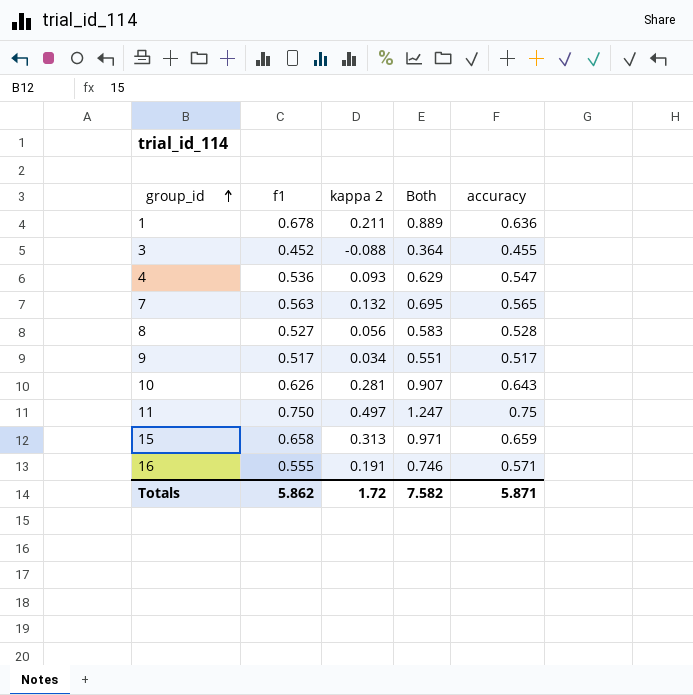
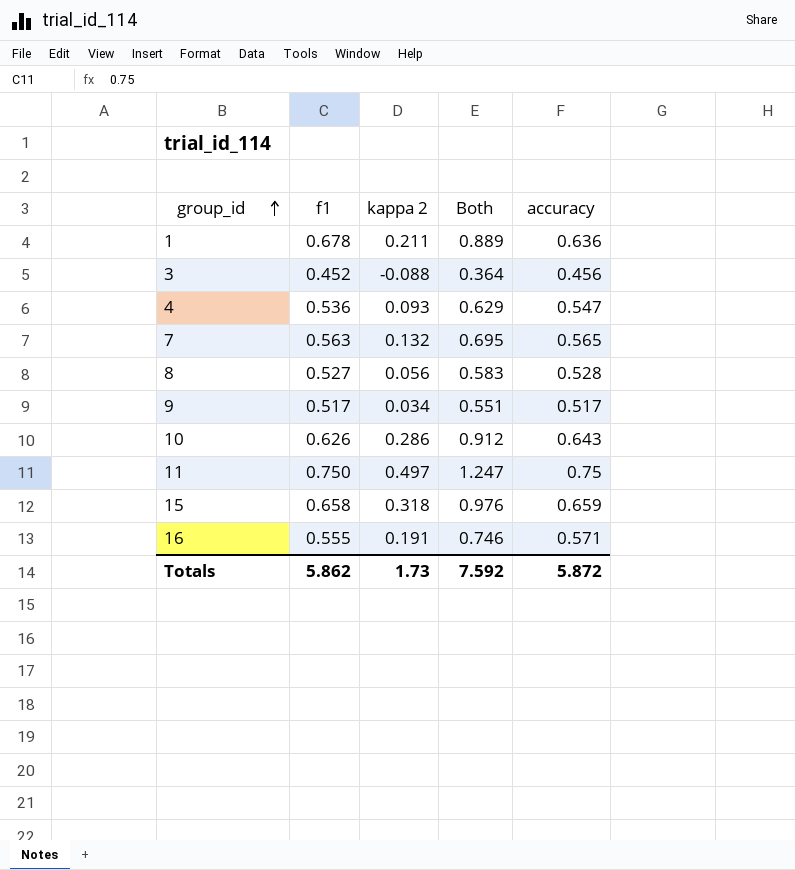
3 | accuracy: 0.455 -> 0.456
10 | kappa 2: 0.281 -> 0.286
10 | Both: 0.907 -> 0.912
15 | kappa 2: 0.313 -> 0.318
15 | Both: 0.971 -> 0.976
Totals | kappa 2: 1.72 -> 1.73
Totals | Both: 7.582 -> 7.592
Totals | accuracy: 5.871 -> 5.872

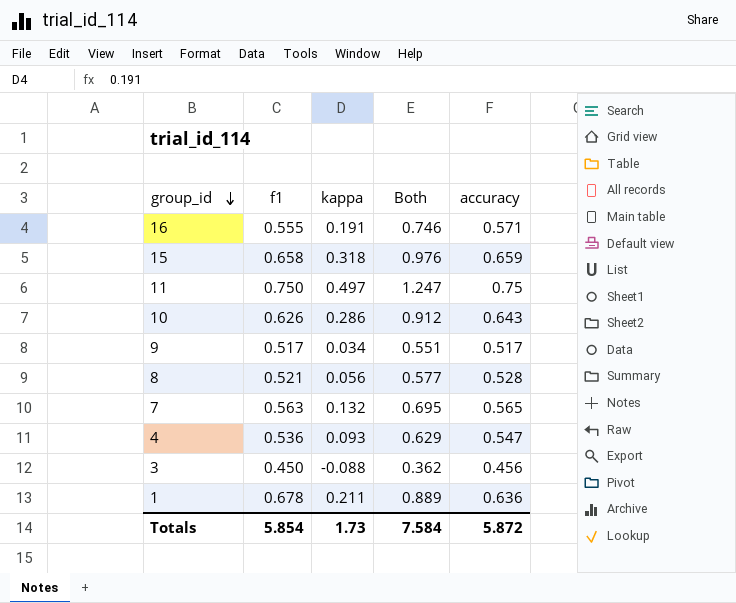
row order: group_id ascending -> group_id descending
column name: kappa 2 -> kappa
8 | f1: 0.527 -> 0.521
8 | Both: 0.583 -> 0.577
3 | f1: 0.452 -> 0.450
3 | Both: 0.364 -> 0.362
Totals | f1: 5.862 -> 5.854
Totals | Both: 7.592 -> 7.584

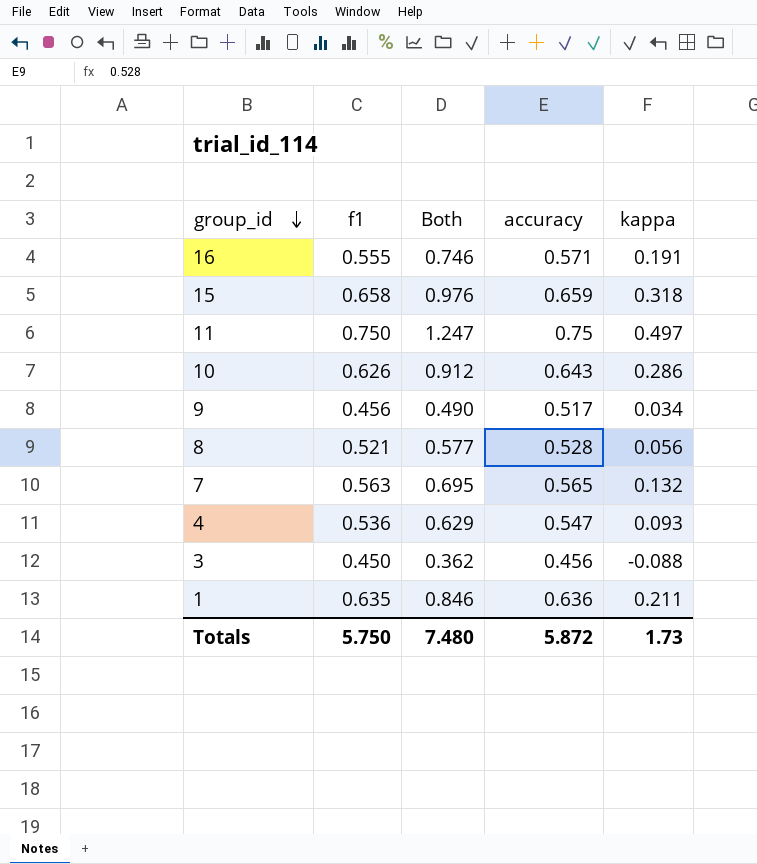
column kappa | position: 3 -> 5
9 | f1: 0.517 -> 0.456
9 | Both: 0.551 -> 0.490
1 | f1: 0.678 -> 0.635
1 | Both: 0.889 -> 0.846
Totals | f1: 5.854 -> 5.750
Totals | Both: 7.584 -> 7.480

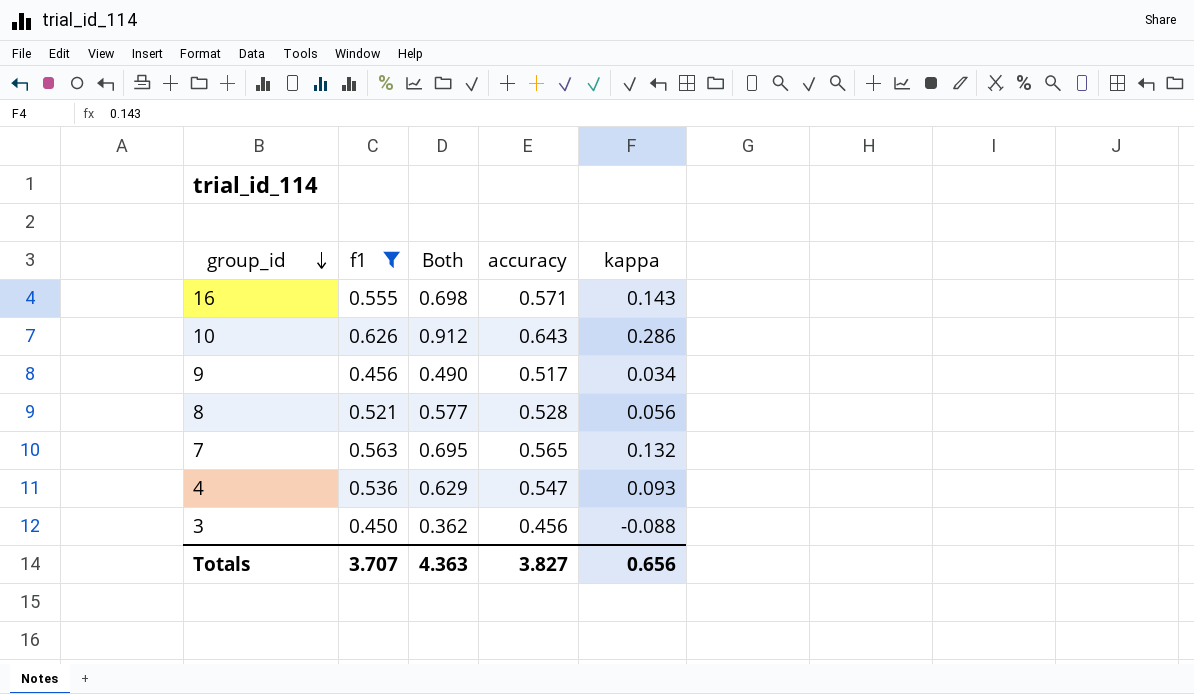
filter: none -> f1 <= 0.626
16 | Both: 0.746 -> 0.698
16 | kappa: 0.191 -> 0.143
Totals | f1: 5.750 -> 3.707
Totals | Both: 7.480 -> 4.363
Totals | accuracy: 5.872 -> 3.827
Totals | kappa: 1.73 -> 0.656

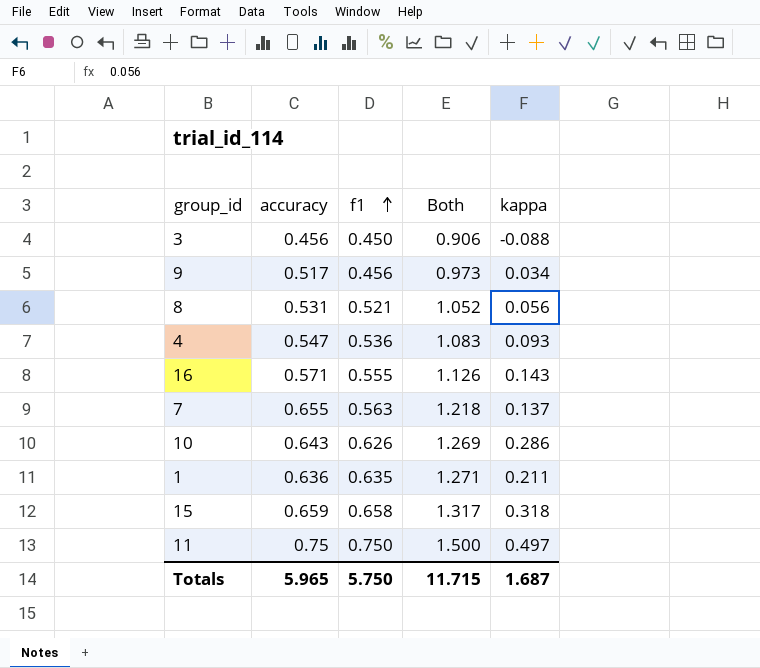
filter: f1 <= 0.626 -> none
row order: group_id descending -> f1 ascending
column accuracy | position: 4 -> 2
column Both | formula: [f1] + [kappa] -> [accuracy] + [f1]
8 | accuracy: 0.528 -> 0.531
7 | accuracy: 0.565 -> 0.655
7 | kappa: 0.132 -> 0.137
Totals | accuracy: 3.827 -> 5.965
Totals | f1: 3.707 -> 5.750
Totals | Both: 4.363 -> 11.715
Totals | kappa: 0.656 -> 1.687

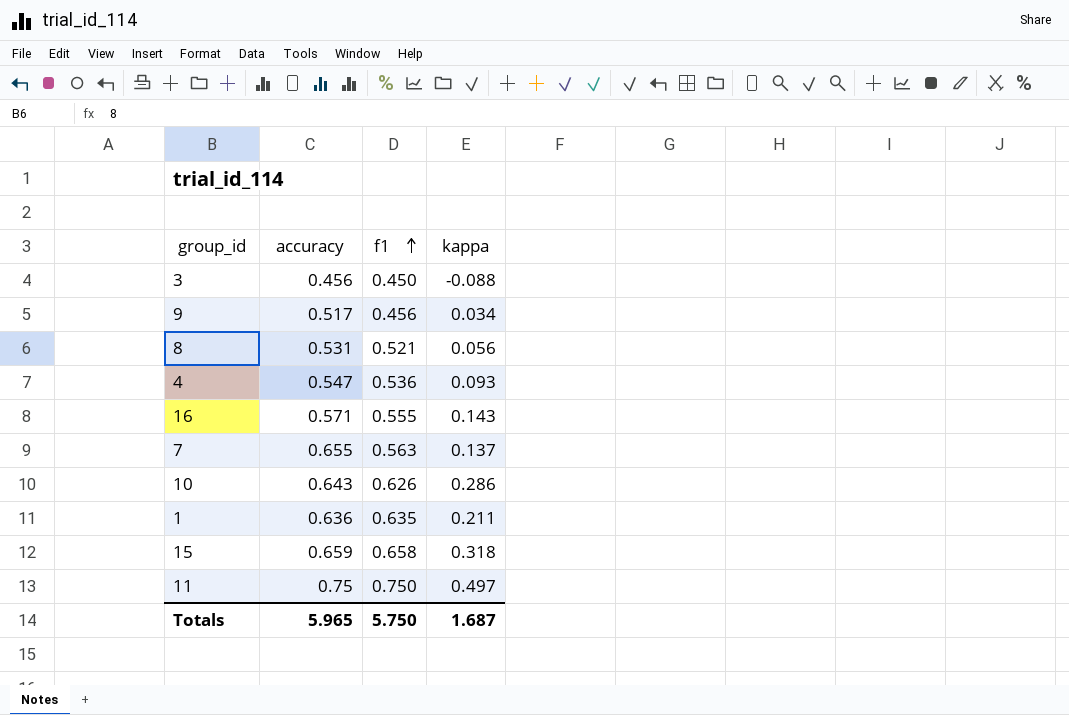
column Both | formula: [accuracy] + [f1] -> none

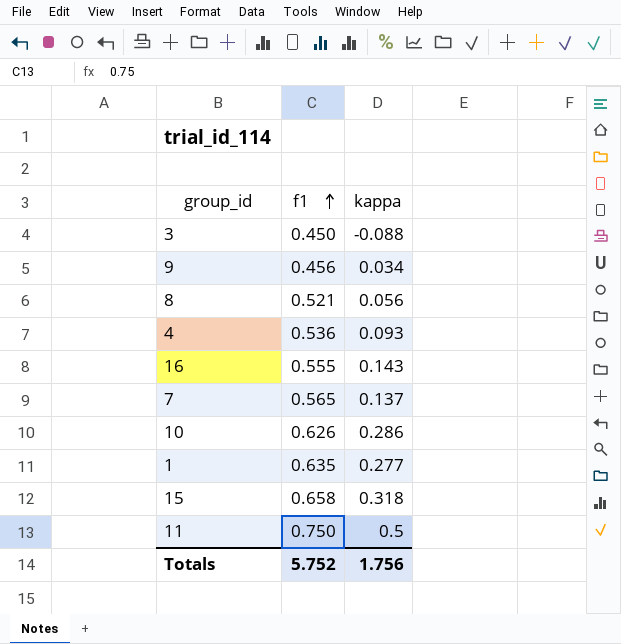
column accuracy | position: 2 -> none
7 | f1: 0.563 -> 0.565
1 | kappa: 0.211 -> 0.277
11 | kappa: 0.497 -> 0.5
Totals | f1: 5.750 -> 5.752
Totals | kappa: 1.687 -> 1.756

